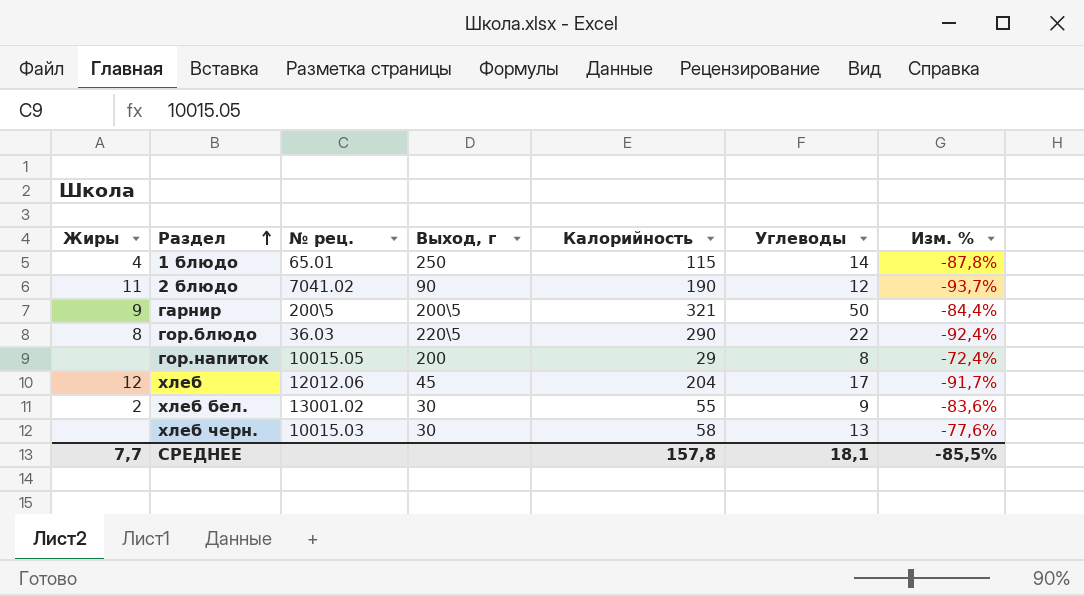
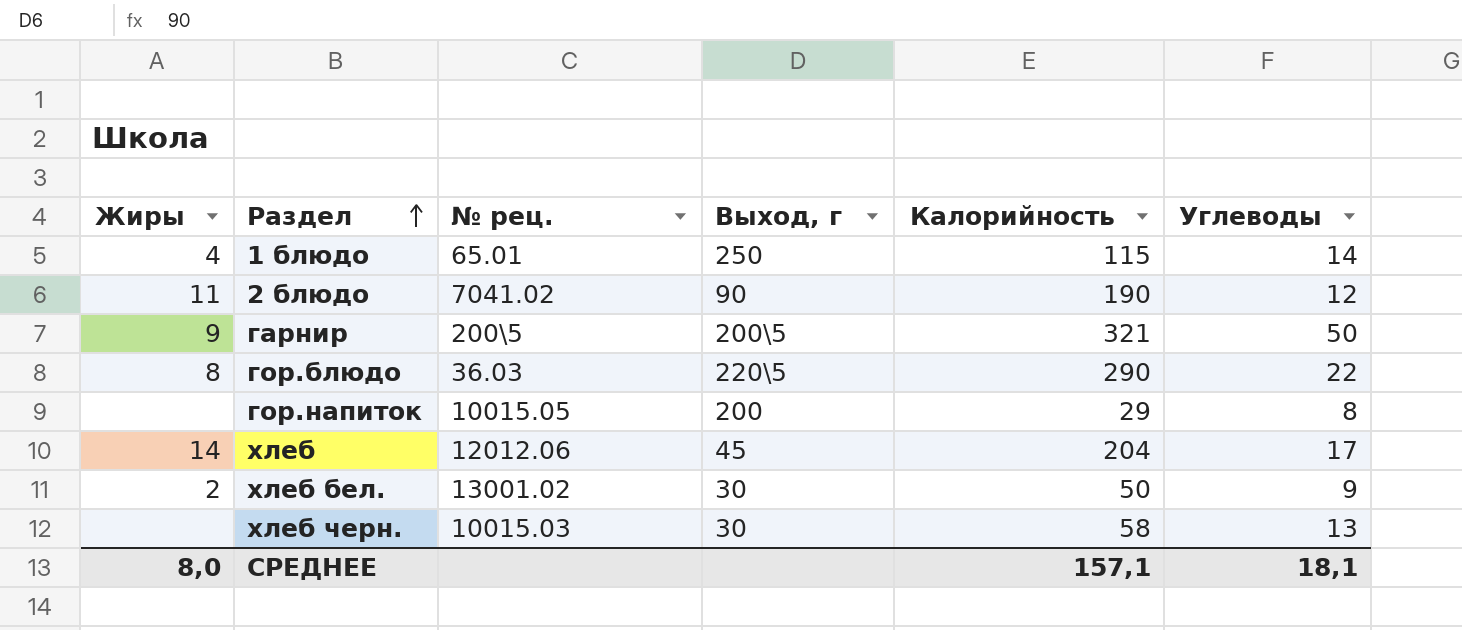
column Изм. % | formula: ([Углеводы] - [Калорийность]) / [Калорийность] -> none
хлеб | Жиры: 12 -> 14
хлеб бел. | Калорийность: 55 -> 50
СРЕДНЕЕ | Жиры: 7,7 -> 8,0
СРЕДНЕЕ | Калорийность: 157,8 -> 157,1

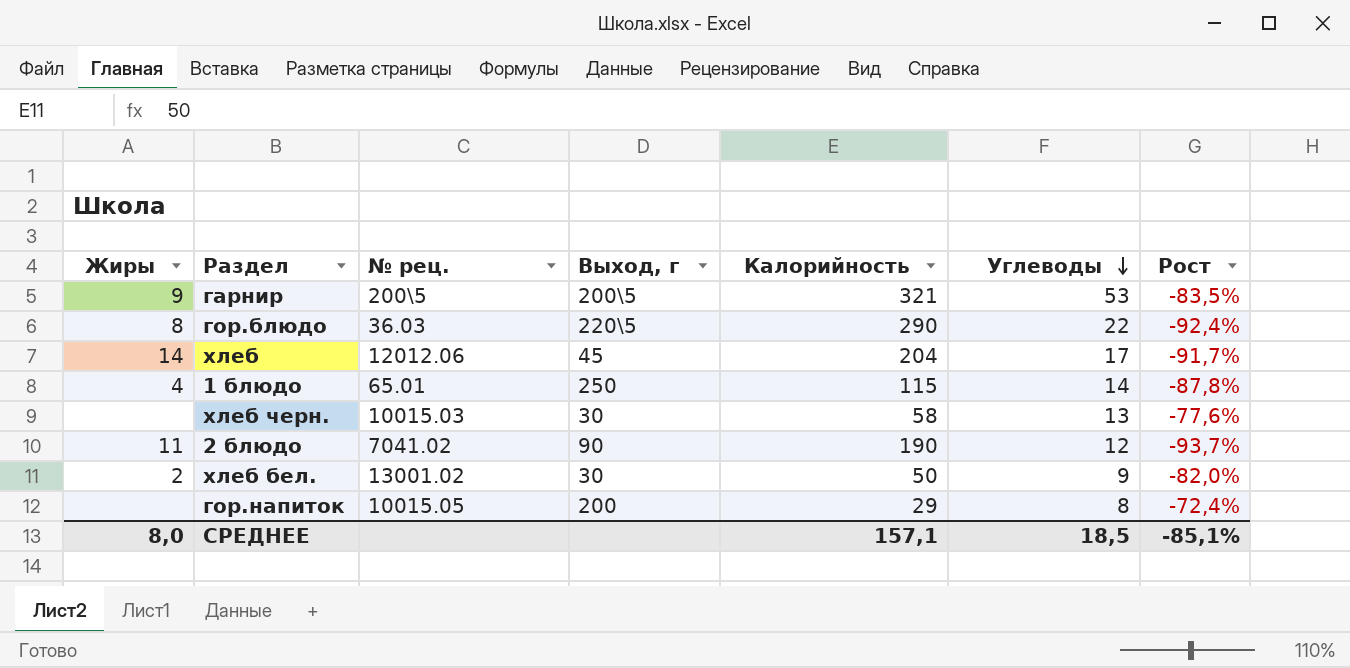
row order: Раздел ascending -> Углеводы descending
column Рост | formula: none -> ([Углеводы] - [Калорийность]) / [Калорийность]
гарнир | Углеводы: 50 -> 53
СРЕДНЕЕ | Углеводы: 18,1 -> 18,5

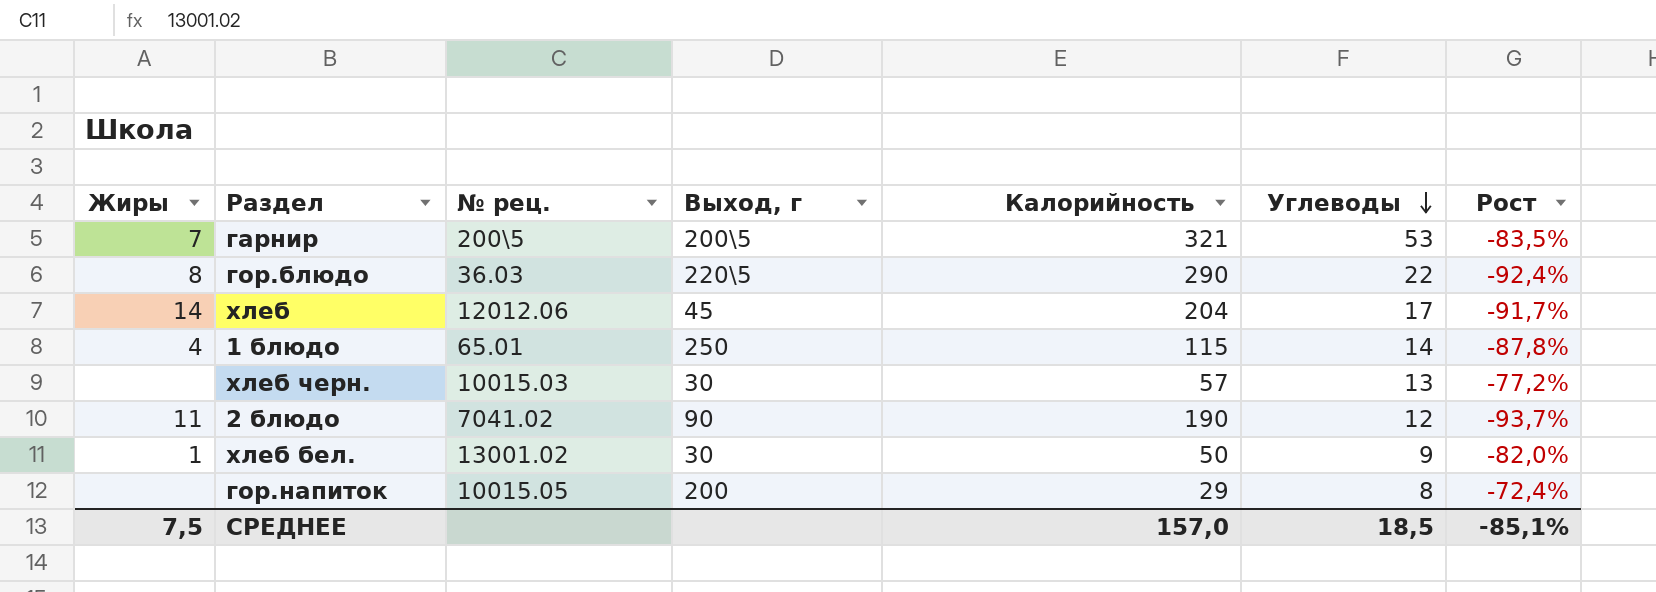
гарнир | Жиры: 9 -> 7
хлеб черн. | Калорийность: 58 -> 57
хлеб черн. | Рост: -77,6% -> -77,2%
хлеб бел. | Жиры: 2 -> 1
СРЕДНЕЕ | Жиры: 8,0 -> 7,5
СРЕДНЕЕ | Калорийность: 157,1 -> 157,0

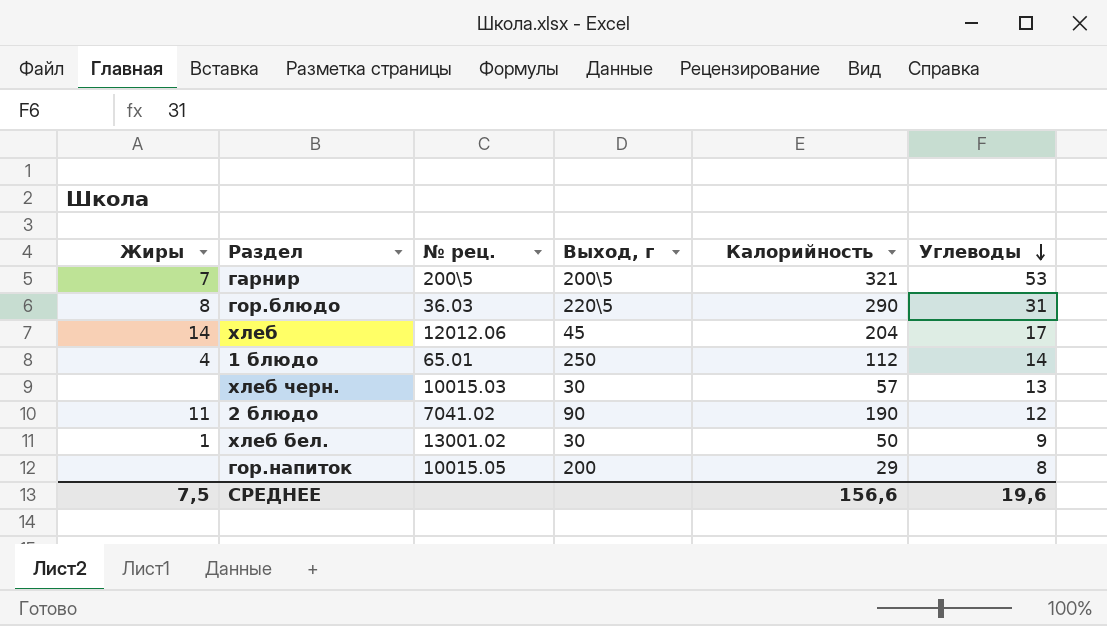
column Рост | formula: ([Углеводы] - [Калорийность]) / [Калорийность] -> none
гор.блюдо | Углеводы: 22 -> 31
1 блюдо | Калорийность: 115 -> 112
СРЕДНЕЕ | Калорийность: 157,0 -> 156,6
СРЕДНЕЕ | Углеводы: 18,5 -> 19,6

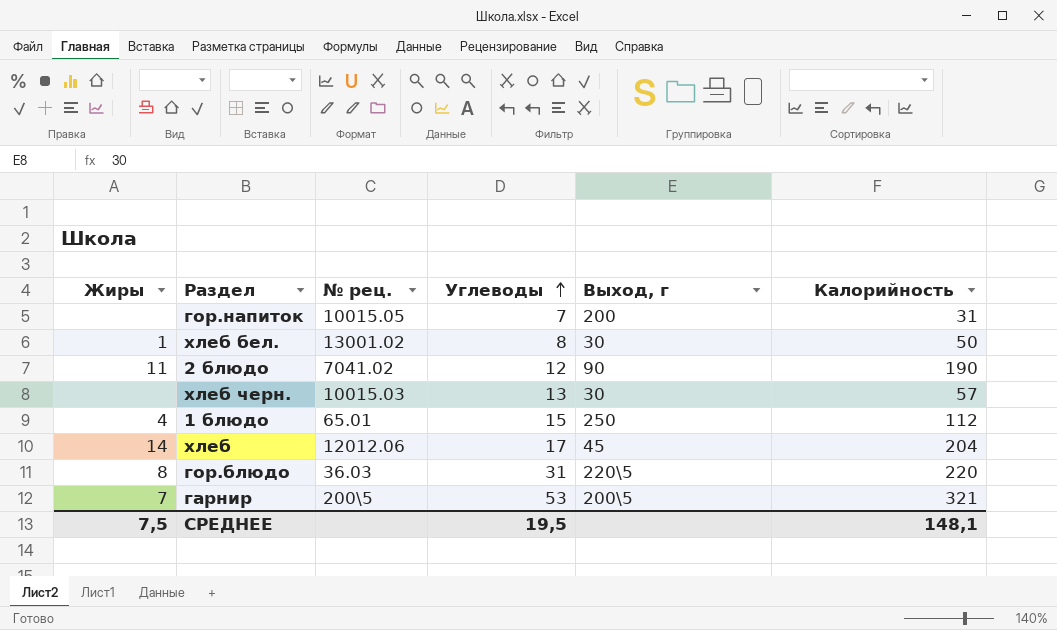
row order: Углеводы descending -> Углеводы ascending
column Углеводы | position: 6 -> 4
гор.напиток | Углеводы: 8 -> 7
гор.напиток | Калорийность: 29 -> 31
хлеб бел. | Углеводы: 9 -> 8
1 блюдо | Углеводы: 14 -> 15
гор.блюдо | Калорийность: 290 -> 220
СРЕДНЕЕ | Углеводы: 19,6 -> 19,5
СРЕДНЕЕ | Калорийность: 156,6 -> 148,1

